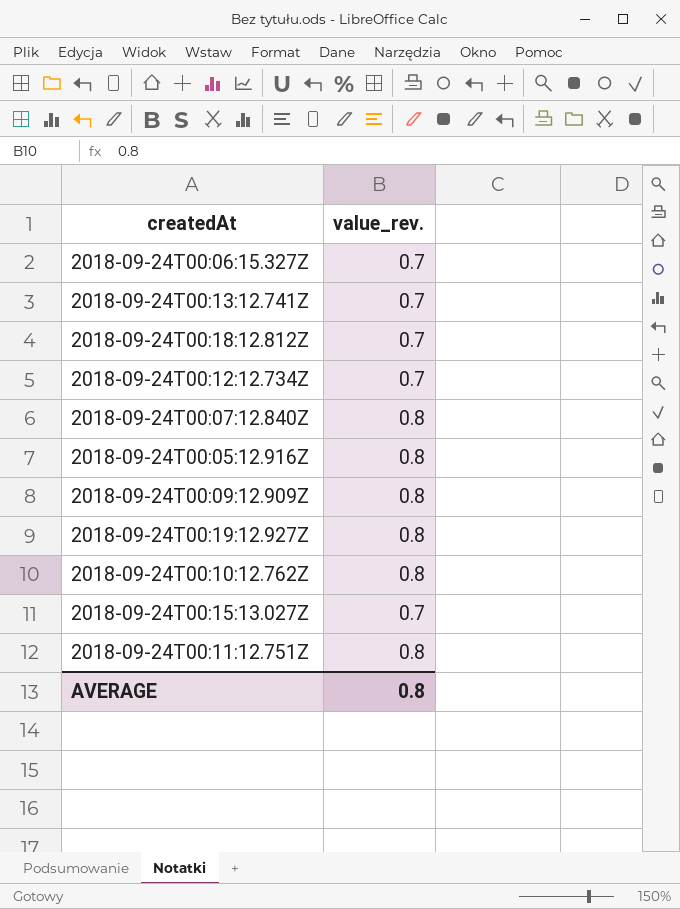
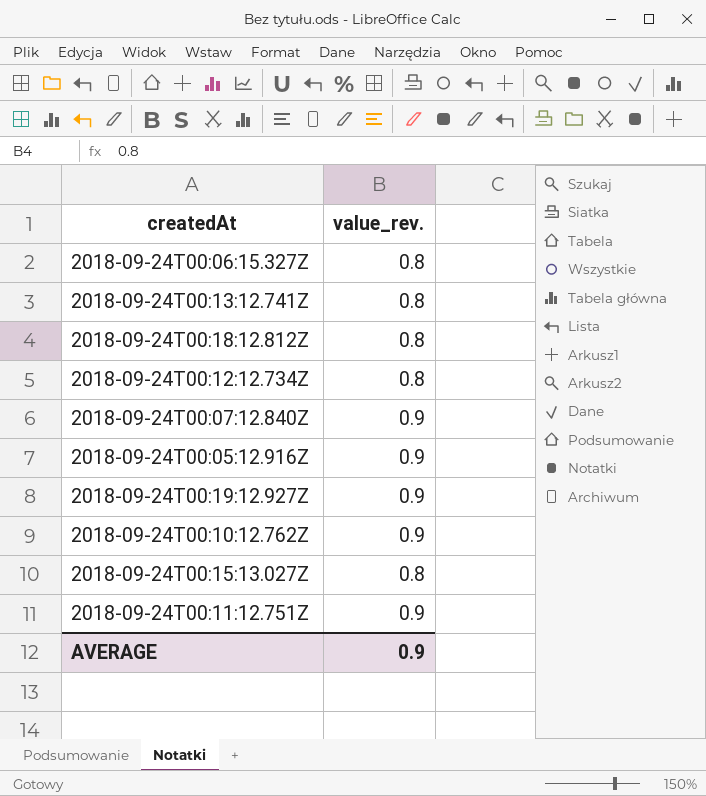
row 2018-09-24T00:09:12.909Z: 0.8 -> none
2018-09-24T00:06:15.327Z | value_rev.: 0.7 -> 0.8
2018-09-24T00:13:12.741Z | value_rev.: 0.7 -> 0.8
2018-09-24T00:18:12.812Z | value_rev.: 0.7 -> 0.8
2018-09-24T00:12:12.734Z | value_rev.: 0.7 -> 0.8
2018-09-24T00:07:12.840Z | value_rev.: 0.8 -> 0.9
2018-09-24T00:05:12.916Z | value_rev.: 0.8 -> 0.9
2018-09-24T00:19:12.927Z | value_rev.: 0.8 -> 0.9
2018-09-24T00:10:12.762Z | value_rev.: 0.8 -> 0.9
2018-09-24T00:15:13.027Z | value_rev.: 0.7 -> 0.8
2018-09-24T00:11:12.751Z | value_rev.: 0.8 -> 0.9
AVERAGE | value_rev.: 0.8 -> 0.9

